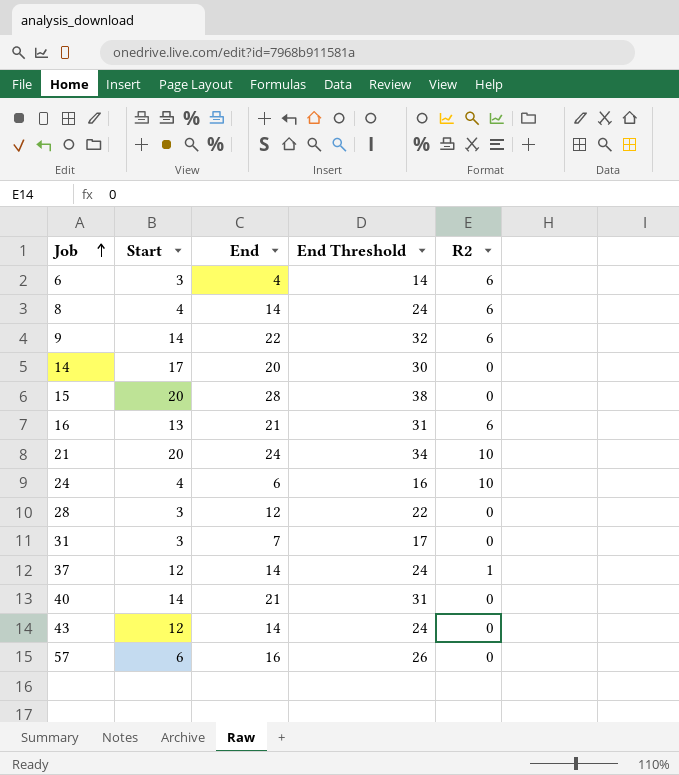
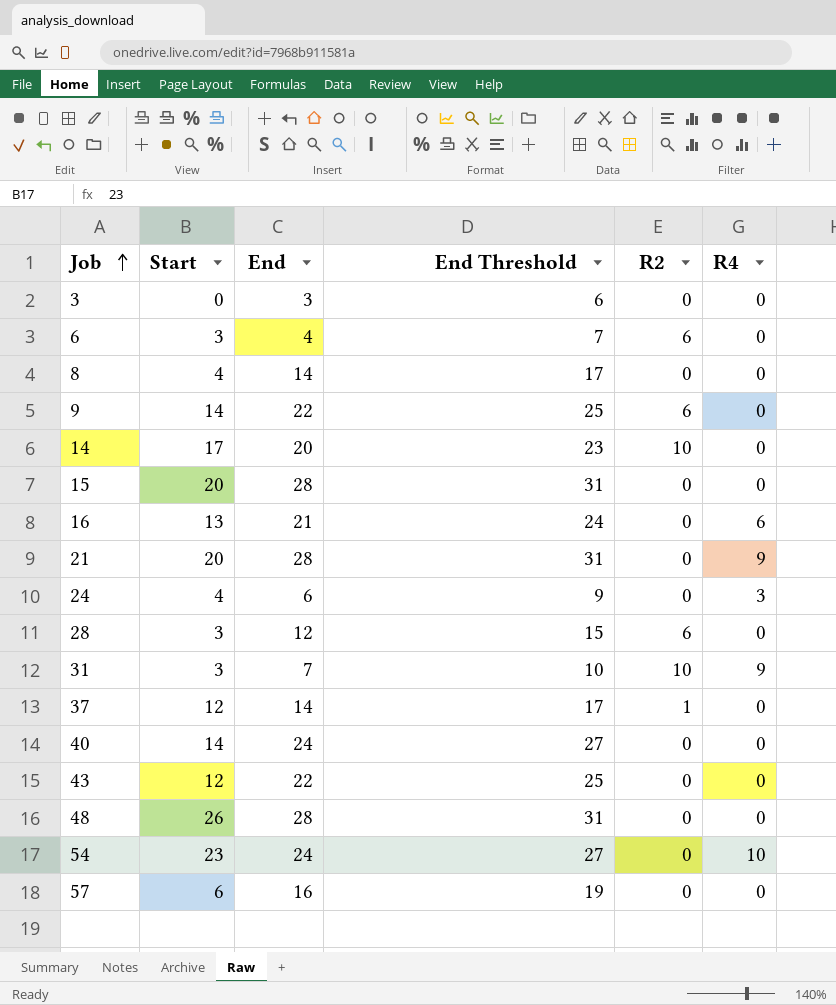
column End Threshold | formula: [End] + 10 -> [End] + 3
column R4 | position: none -> 6
row 3: none -> 0 | 3 | 6 | 0 | 0
8 | R2: 6 -> 0
14 | R2: 0 -> 10
16 | R2: 6 -> 0
21 | End: 24 -> 28
21 | R2: 10 -> 0
24 | R2: 10 -> 0
28 | R2: 0 -> 6
31 | R2: 0 -> 10
40 | End: 21 -> 24
43 | End: 14 -> 22
row 48: none -> 26 | 28 | 31 | 0 | 0
row 54: none -> 23 | 24 | 27 | 0 | 10

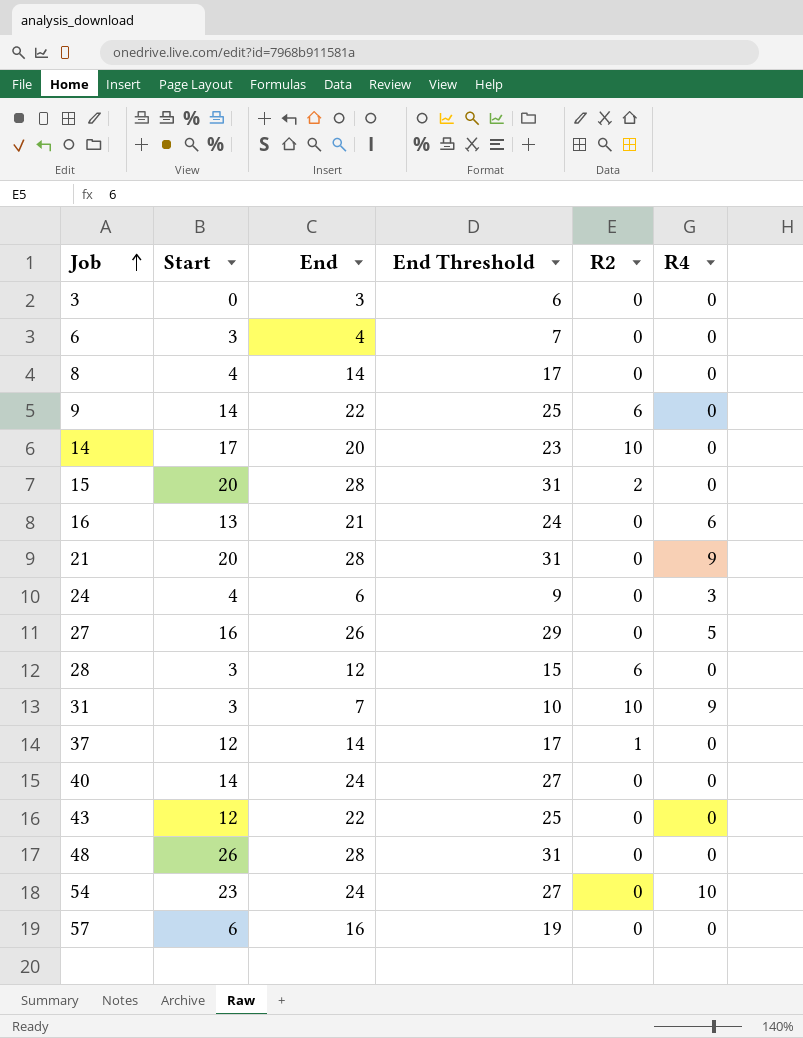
6 | R2: 6 -> 0
15 | R2: 0 -> 2
row 27: none -> 16 | 26 | 29 | 0 | 5

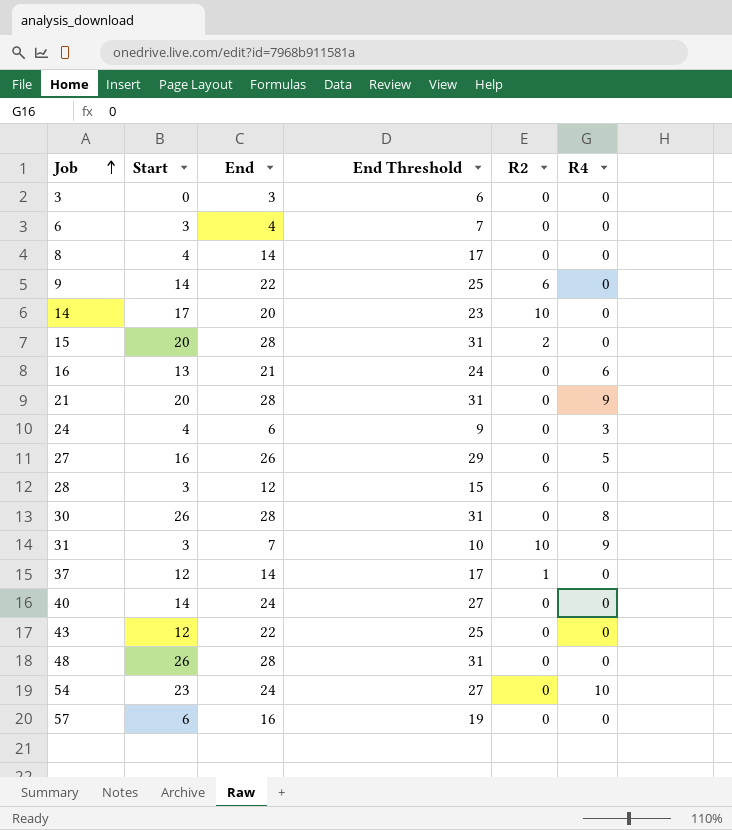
row 30: none -> 26 | 28 | 31 | 0 | 8

